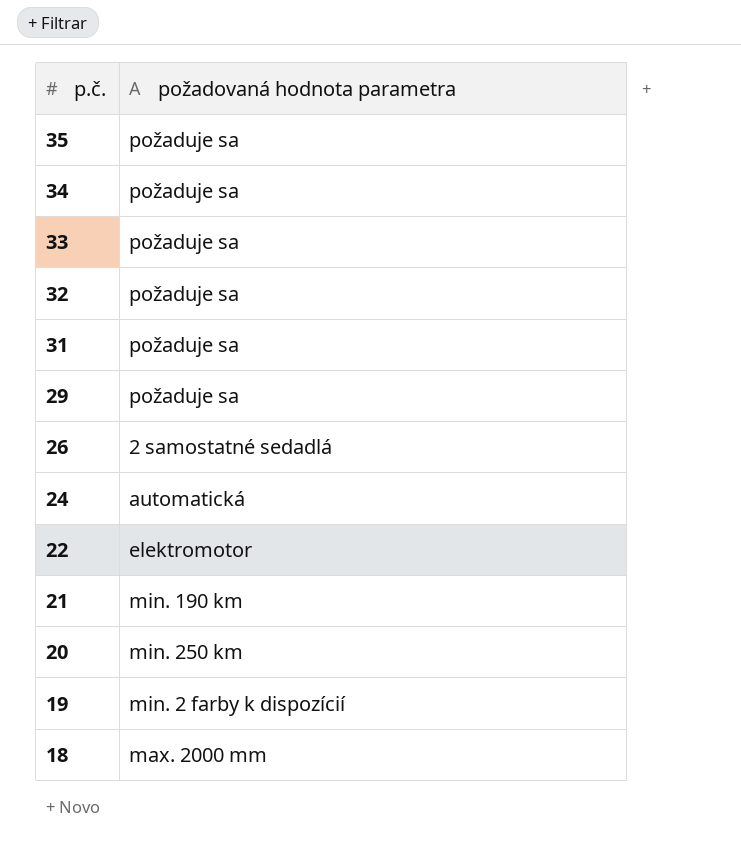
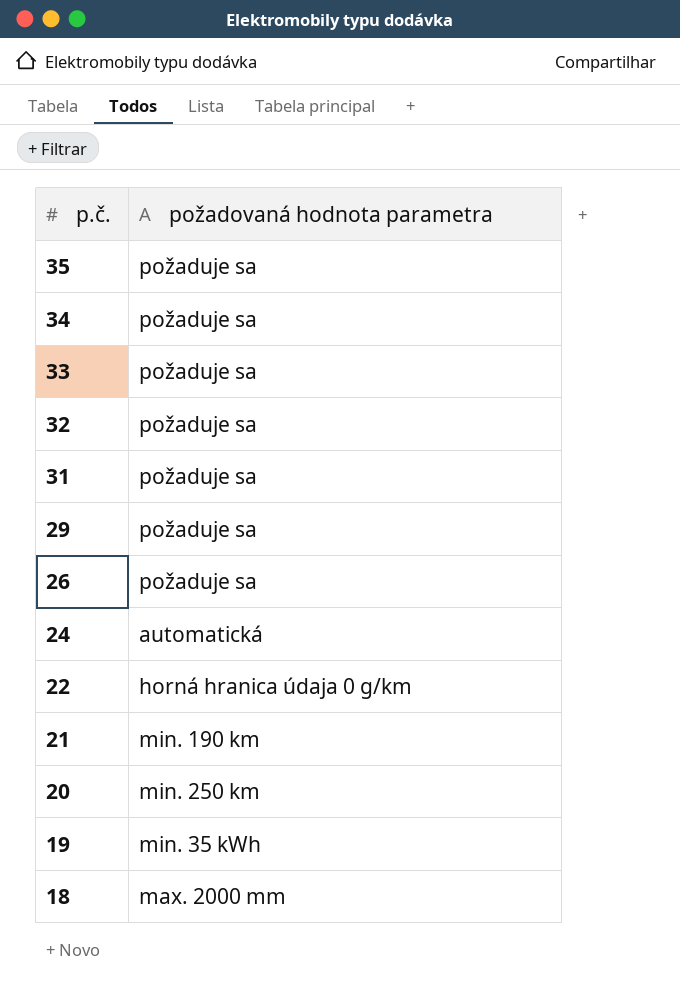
26 | požadovaná hodnota parametra: 2 samostatné sedadlá -> požaduje sa
22 | požadovaná hodnota parametra: elektromotor -> horná hranica údaja 0 g/km
19 | požadovaná hodnota parametra: min. 2 farby k dispozícií -> min. 35 kWh

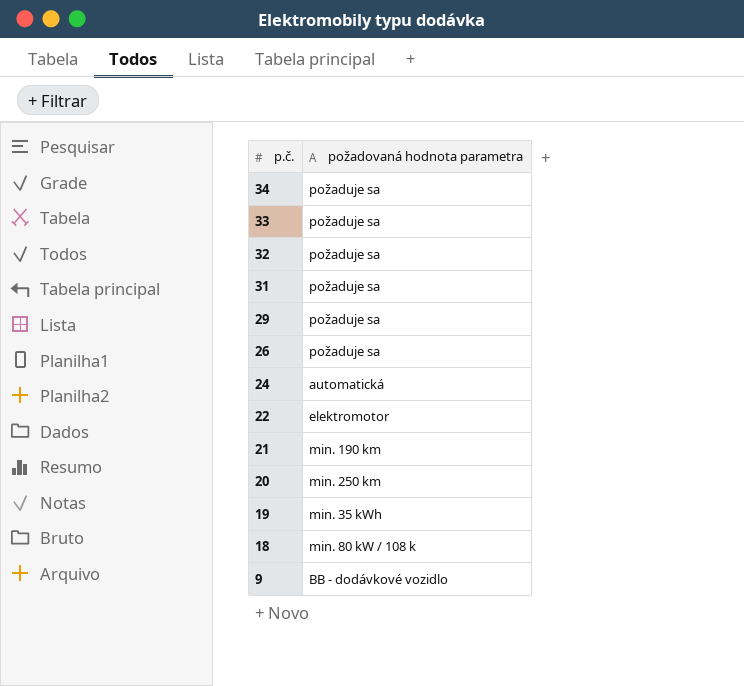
row 35: požaduje sa -> none
22 | požadovaná hodnota parametra: horná hranica údaja 0 g/km -> elektromotor
18 | požadovaná hodnota parametra: max. 2000 mm -> min. 80 kW / 108 k
row 9: none -> BB - dodávkové vozidlo

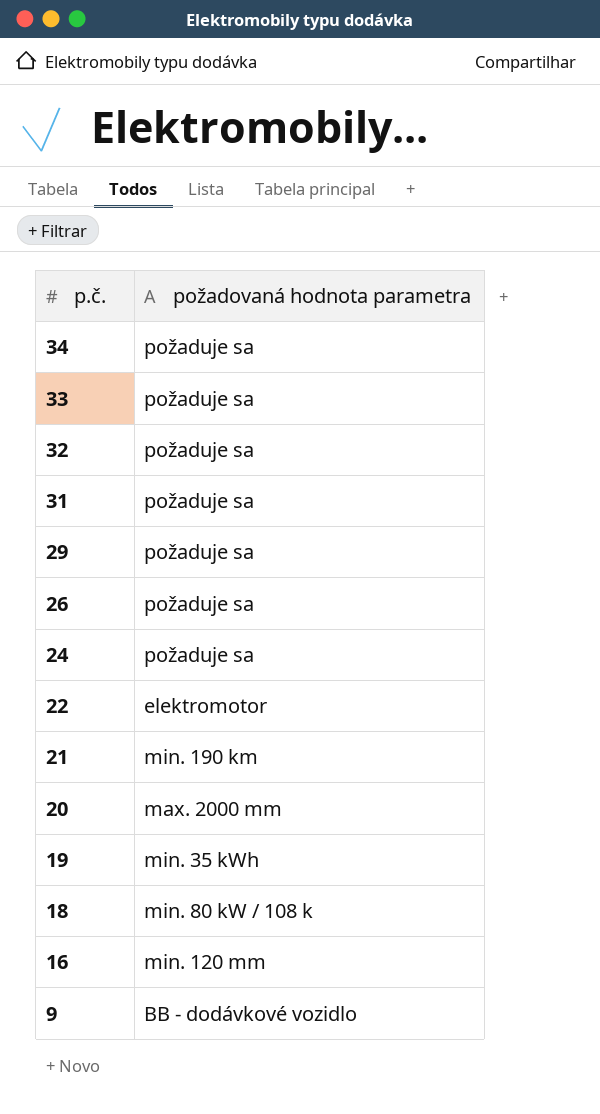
24 | požadovaná hodnota parametra: automatická -> požaduje sa
20 | požadovaná hodnota parametra: min. 250 km -> max. 2000 mm
row 16: none -> min. 120 mm

